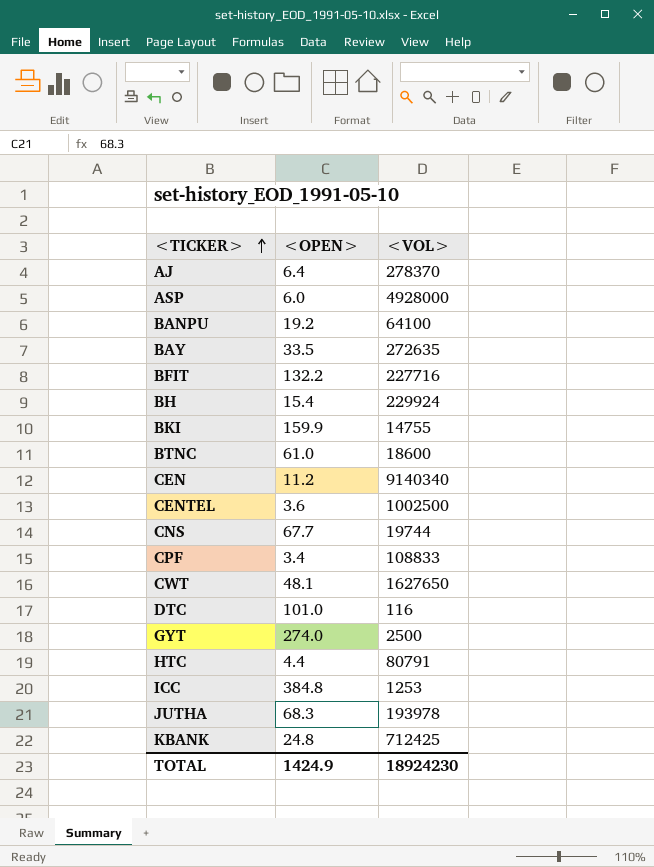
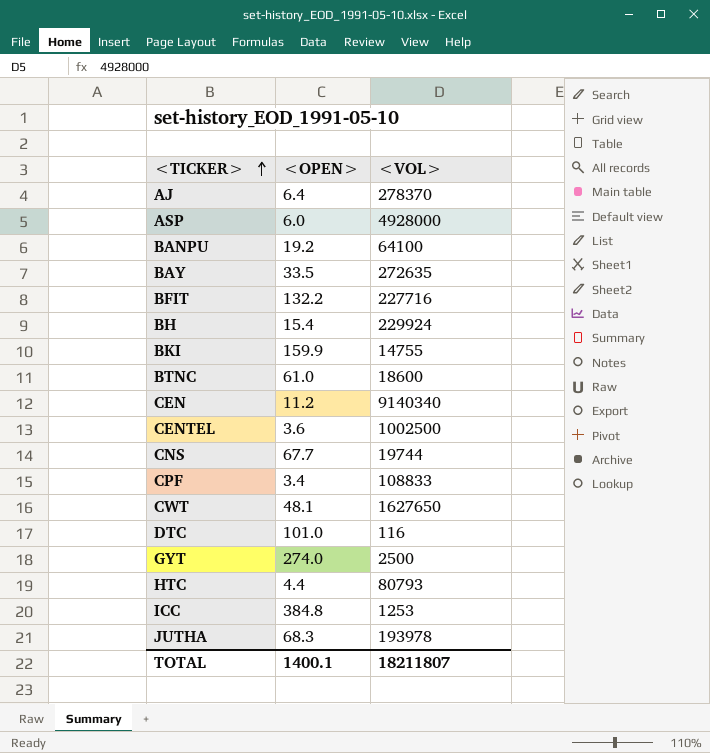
row KBANK: 24.8 | 712425 -> none
HTC | <VOL>: 80791 -> 80793
TOTAL | <OPEN>: 1424.9 -> 1400.1
TOTAL | <VOL>: 18924230 -> 18211807

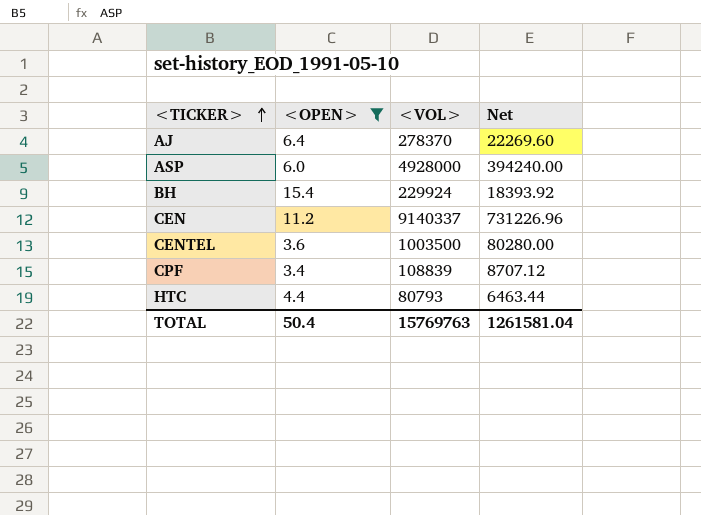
filter: none -> <OPEN> <= 15.4
column Net | formula: none -> [<VOL>] * 0.08
CEN | <VOL>: 9140340 -> 9140337
CENTEL | <VOL>: 1002500 -> 1003500
CPF | <VOL>: 108833 -> 108839
TOTAL | <OPEN>: 1400.1 -> 50.4
TOTAL | <VOL>: 18211807 -> 15769763

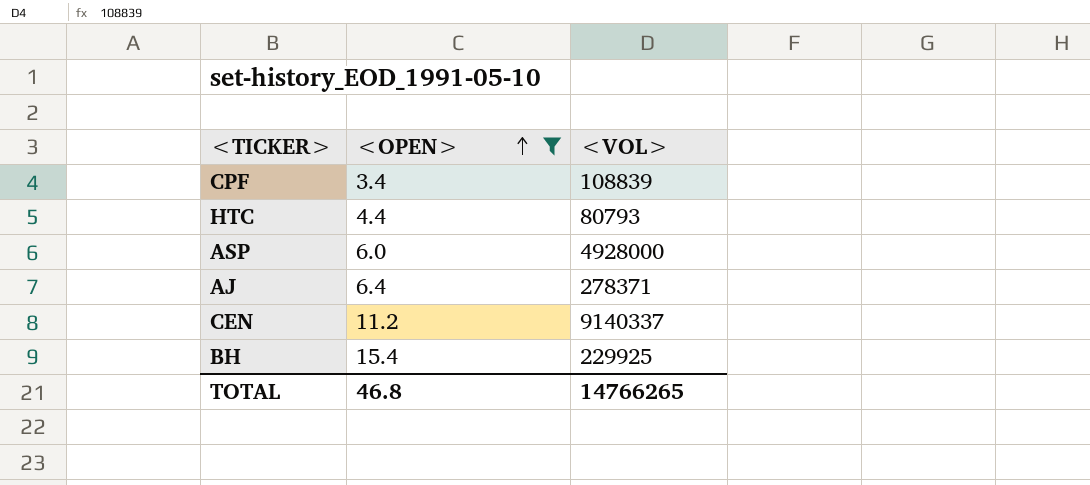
row order: <TICKER> ascending -> <OPEN> ascending
column Net | formula: [<VOL>] * 0.08 -> none
row CENTEL: 3.6 | 1003500 | 80280.00 -> none
AJ | <VOL>: 278370 -> 278371
BH | <VOL>: 229924 -> 229925
TOTAL | <OPEN>: 50.4 -> 46.8
TOTAL | <VOL>: 15769763 -> 14766265

